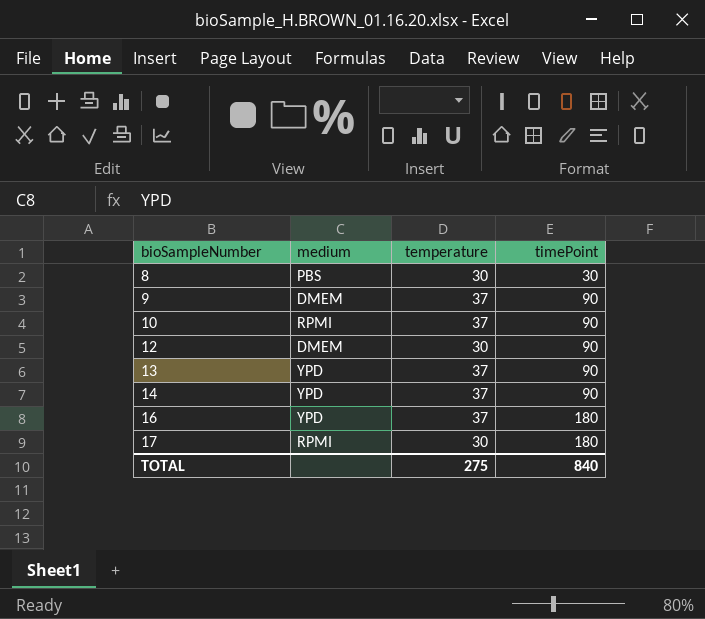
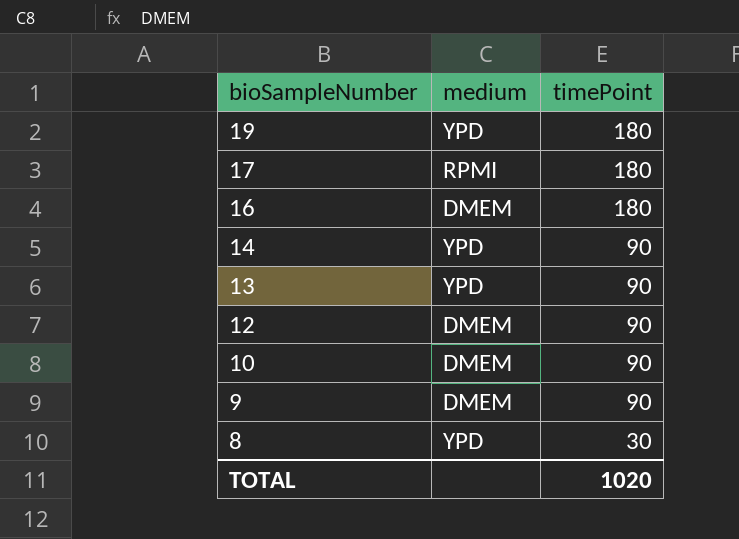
row order: bioSampleNumber ascending -> bioSampleNumber descending
column temperature | position: 3 -> none
row 19: none -> YPD | 180
16 | medium: YPD -> DMEM
10 | medium: RPMI -> DMEM
8 | medium: PBS -> YPD
TOTAL | timePoint: 840 -> 1020

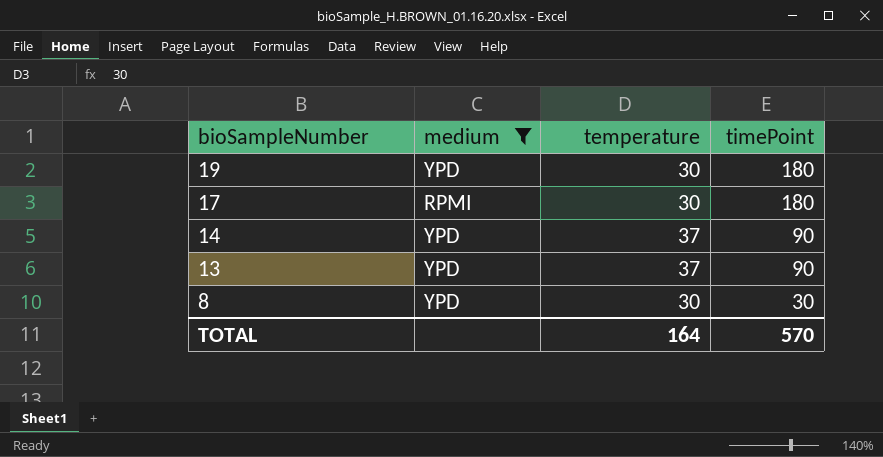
filter: none -> medium != DMEM
column temperature | position: none -> 3
TOTAL | timePoint: 1020 -> 570

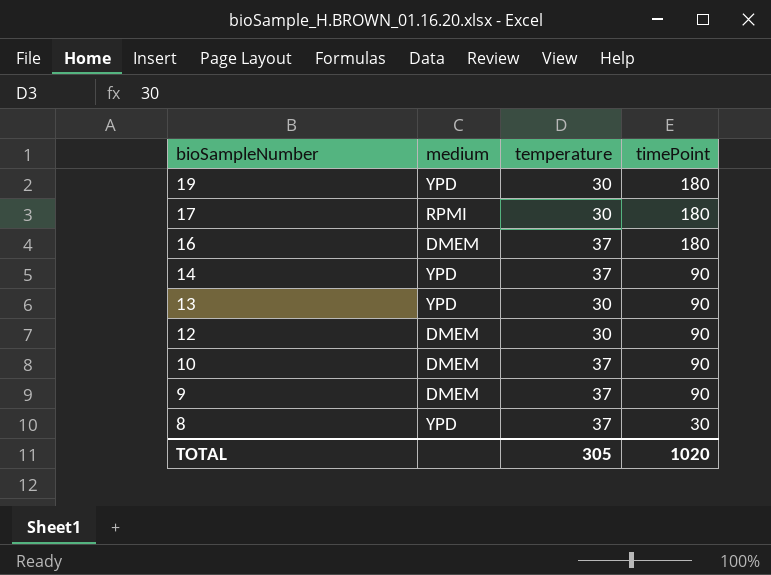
filter: medium != DMEM -> none
13 | temperature: 37 -> 30
8 | temperature: 30 -> 37
TOTAL | temperature: 164 -> 305
TOTAL | timePoint: 570 -> 1020

